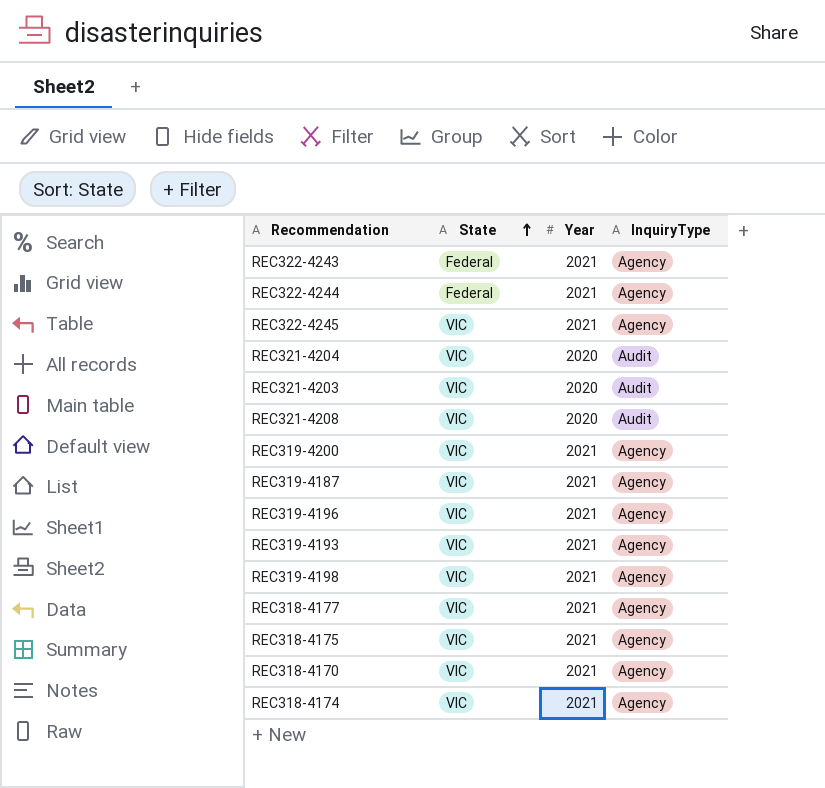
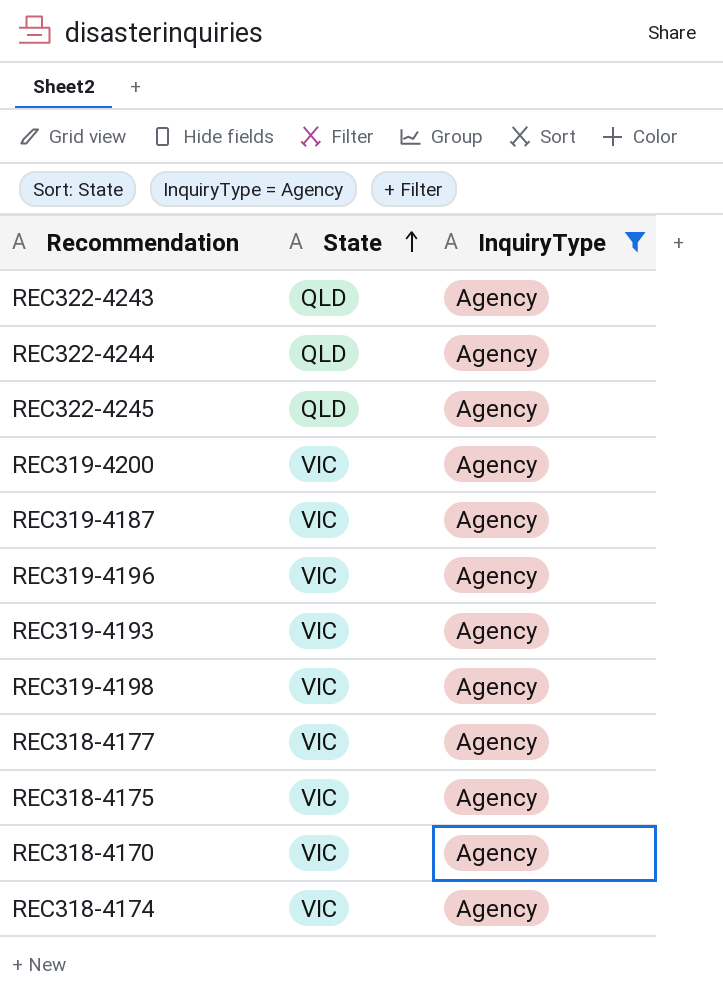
filter: none -> InquiryType = Agency
column Year | position: 3 -> none
REC322-4243 | State: Federal -> QLD
REC322-4244 | State: Federal -> QLD
REC322-4245 | State: VIC -> QLD

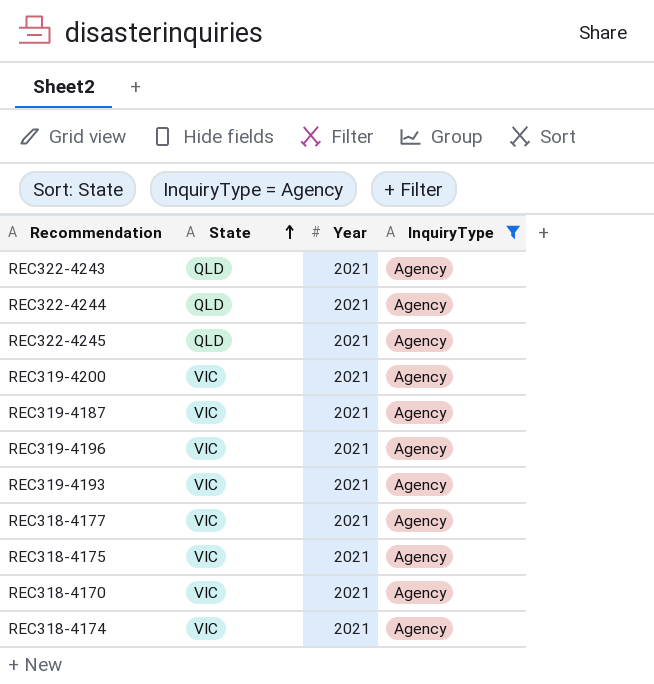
column Year | position: none -> 3
row REC319-4198: VIC | Agency -> none

